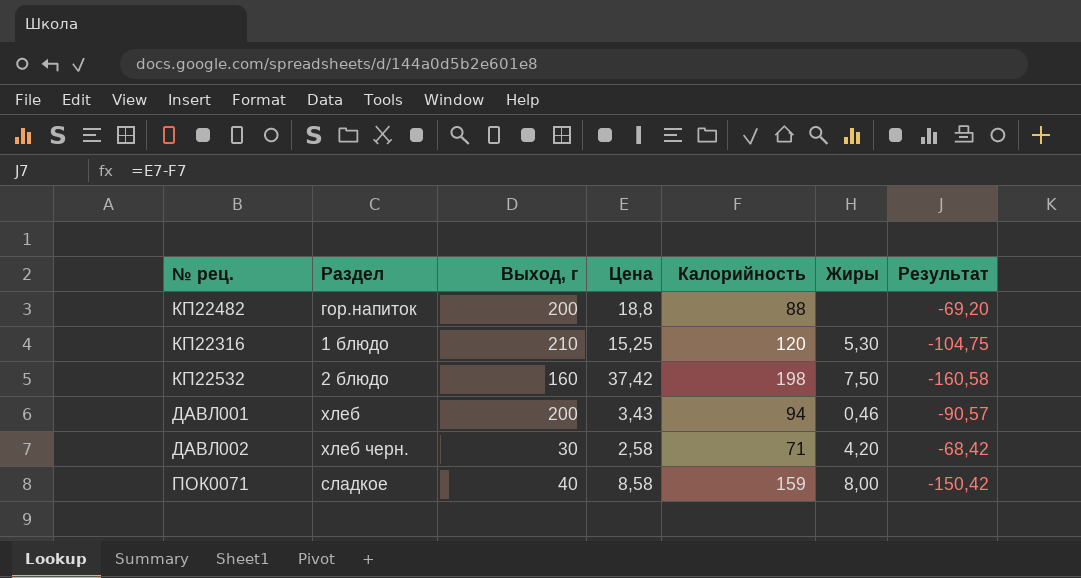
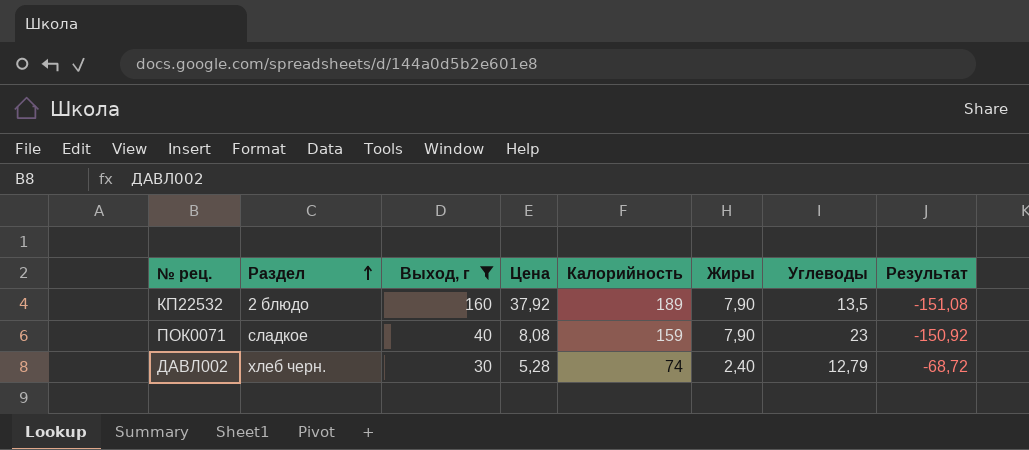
filter: none -> Выход, г <= 160
row order: none -> Раздел ascending
column Углеводы | position: none -> 7
КП22532 | Цена: 37,42 -> 37,92
КП22532 | Калорийность: 198 -> 189
КП22532 | Жиры: 7,50 -> 7,90
КП22532 | Результат: -160,58 -> -151,08
ПОК0071 | Цена: 8,58 -> 8,08
ПОК0071 | Жиры: 8,00 -> 7,90
ПОК0071 | Результат: -150,42 -> -150,92
ДАВЛ002 | Цена: 2,58 -> 5,28
ДАВЛ002 | Калорийность: 71 -> 74
ДАВЛ002 | Жиры: 4,20 -> 2,40
ДАВЛ002 | Результат: -68,42 -> -68,72

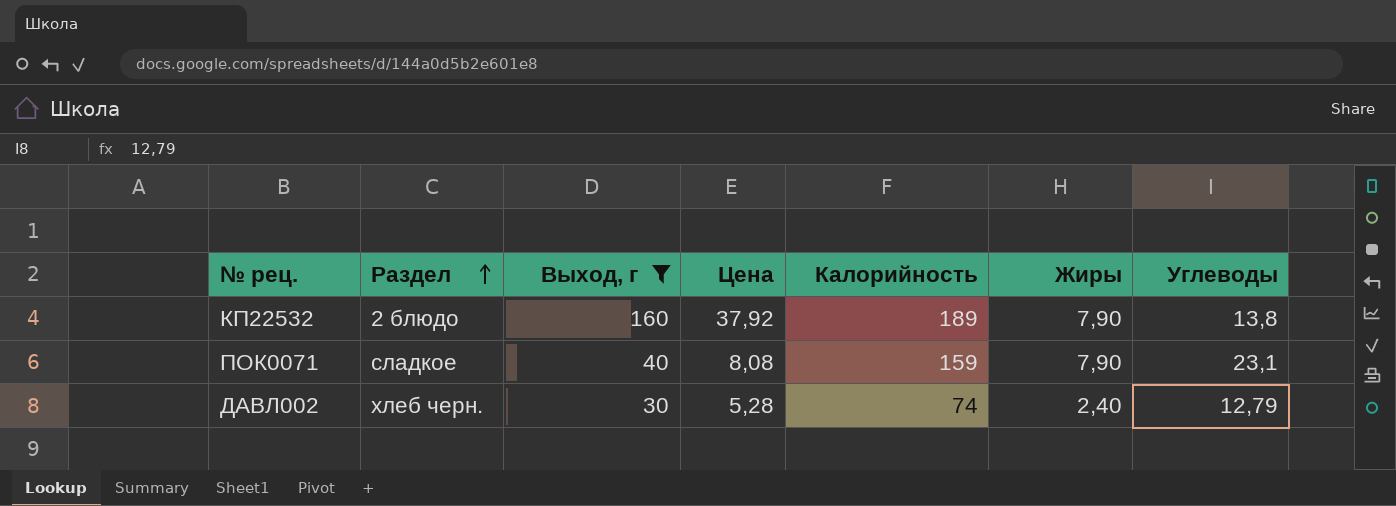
column Результат | formula: [Цена] - [Калорийность] -> none
КП22532 | Углеводы: 13,5 -> 13,8
ПОК0071 | Углеводы: 23 -> 23,1

